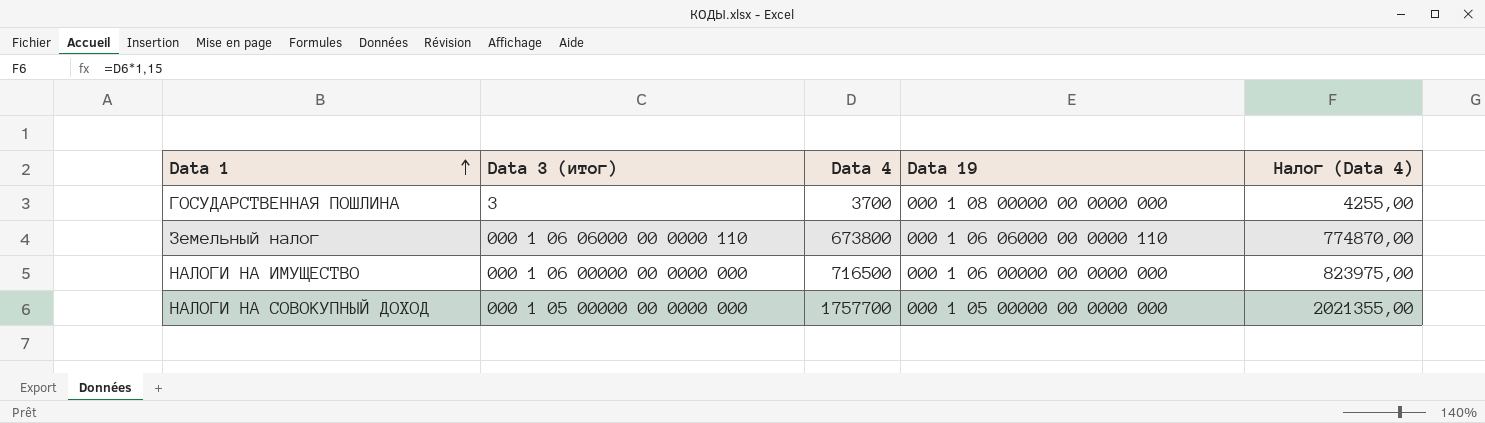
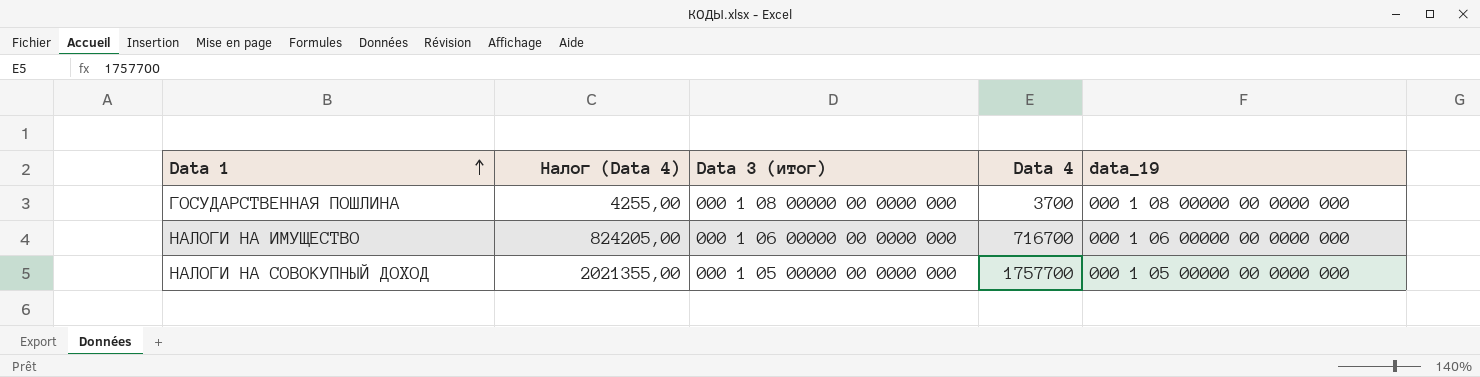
column Налог (Data 4) | position: 5 -> 2
column name: Data 19 -> data_19
row Земельный налог: 000 1 06 06000 00 0000 110 | 673800 | 000 1 06 06000 00 0000 110 | 774870,00 -> none
ГОСУДАРСТВЕННАЯ ПОШЛИНА | Data 3 (итог): 3 -> 000 1 08 00000 00 0000 000
НАЛОГИ НА ИМУЩЕСТВО | Налог (Data 4): 823975,00 -> 824205,00
НАЛОГИ НА ИМУЩЕСТВО | Data 4: 716500 -> 716700

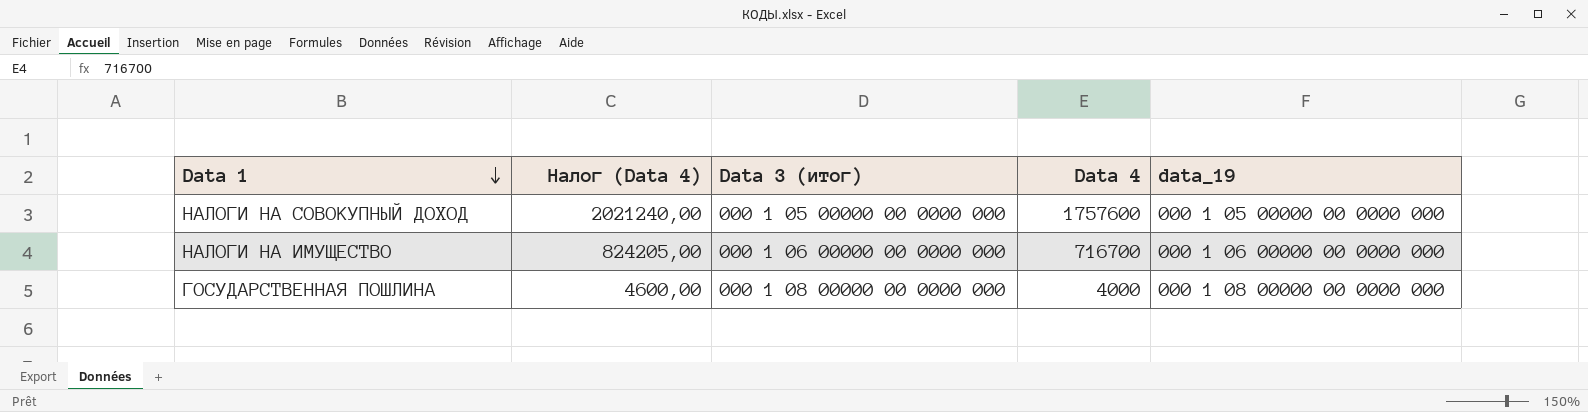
row order: Data 1 ascending -> Data 1 descending
НАЛОГИ НА СОВОКУПНЫЙ ДОХОД | Налог (Data 4): 2021355,00 -> 2021240,00
НАЛОГИ НА СОВОКУПНЫЙ ДОХОД | Data 4: 1757700 -> 1757600
ГОСУДАРСТВЕННАЯ ПОШЛИНА | Налог (Data 4): 4255,00 -> 4600,00
ГОСУДАРСТВЕННАЯ ПОШЛИНА | Data 4: 3700 -> 4000

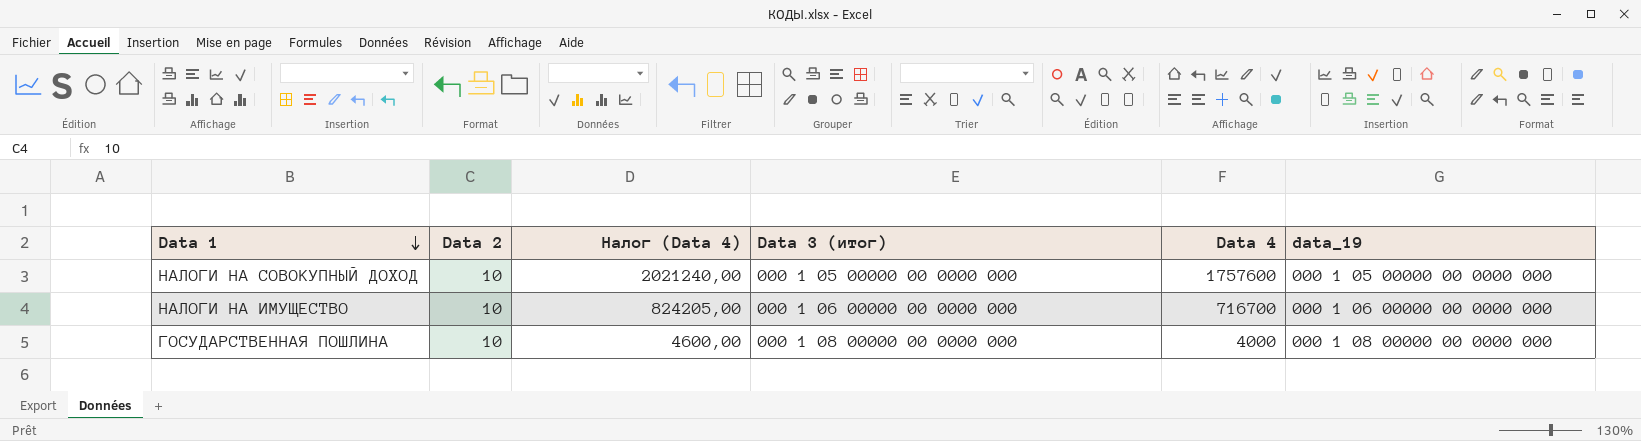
column Data 2 | position: none -> 2

